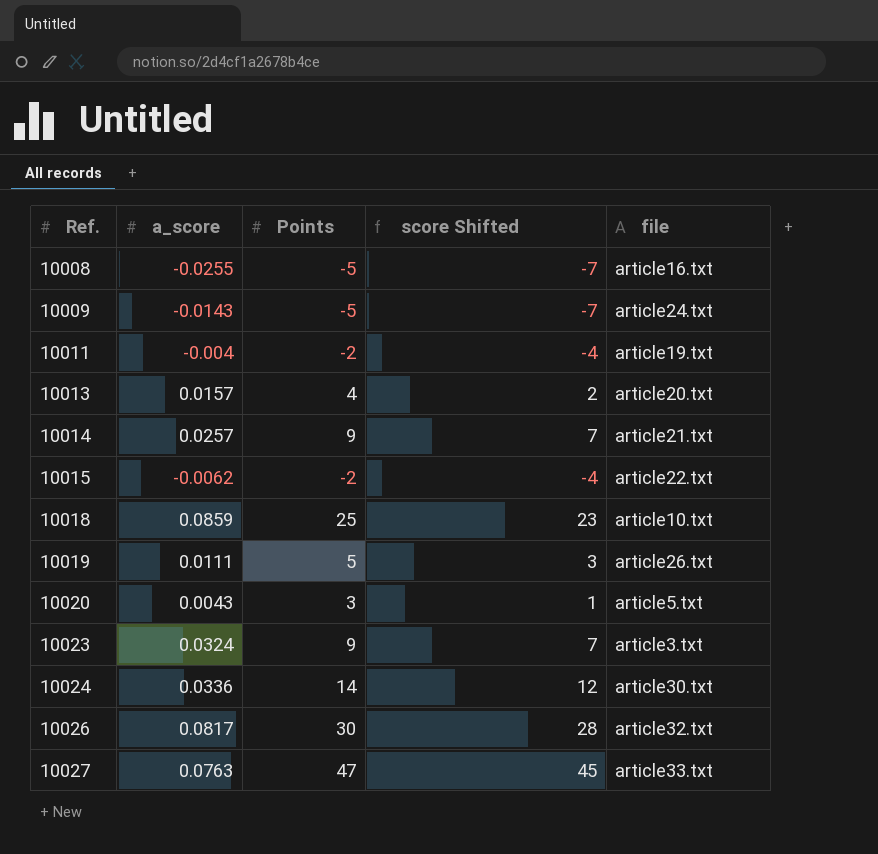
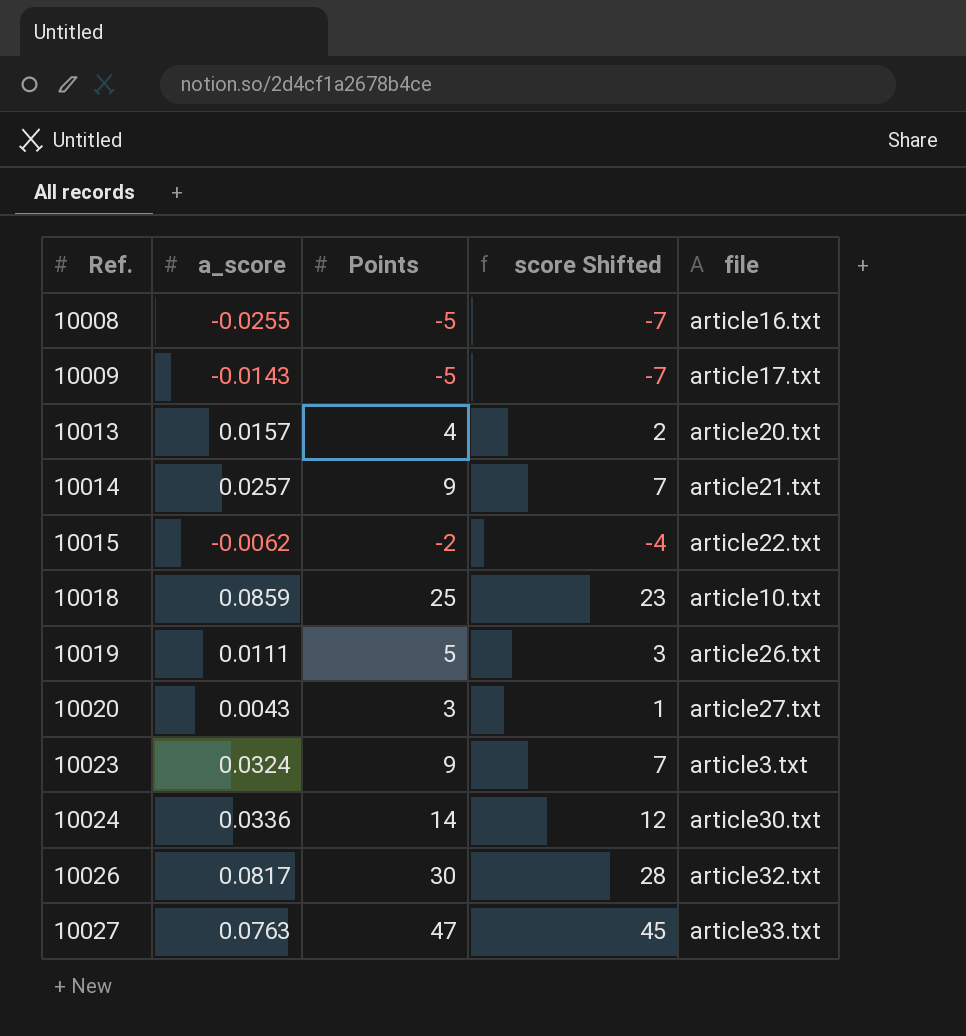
row 10011: -0.004 | -2 | -4 | article19.txt -> none
10009 | file: article24.txt -> article17.txt
10020 | file: article5.txt -> article27.txt

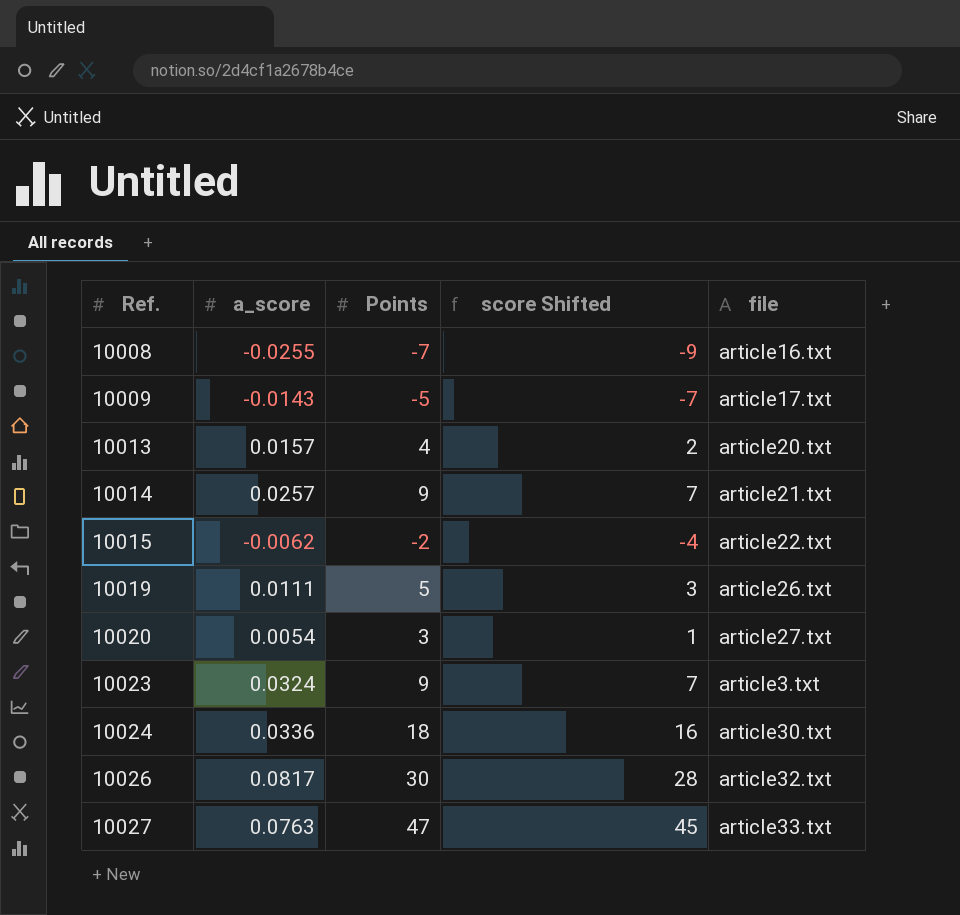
row 10018: 0.0859 | 25 | 23 | article10.txt -> none
10008 | Points: -5 -> -7
10008 | score Shifted: -7 -> -9
10020 | a_score: 0.0043 -> 0.0054
10024 | Points: 14 -> 18
10024 | score Shifted: 12 -> 16

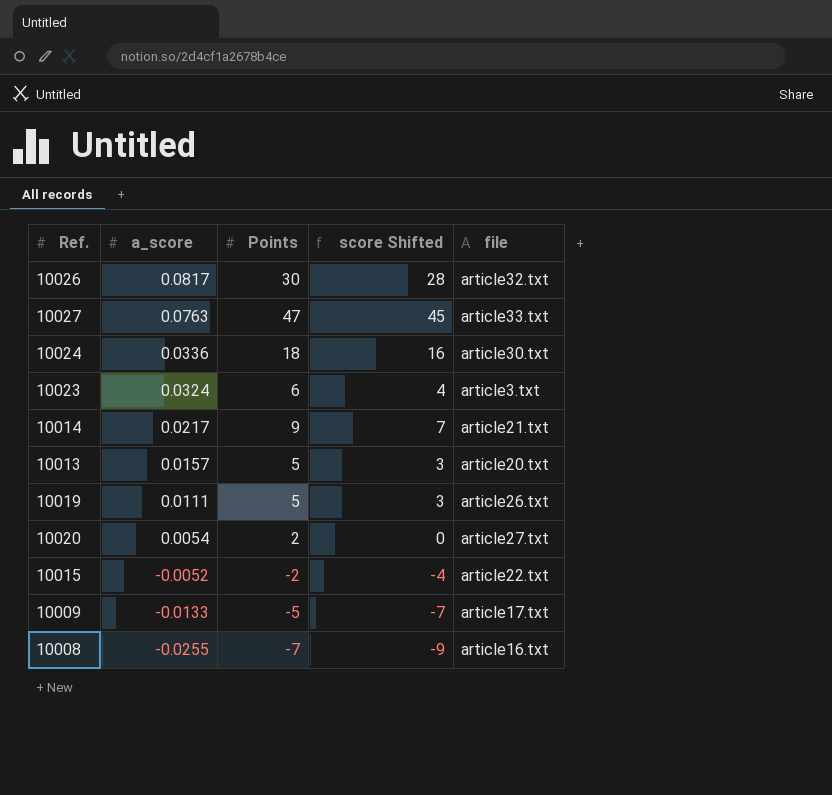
row order: Ref. ascending -> a_score descending
10023 | Points: 9 -> 6
10023 | score Shifted: 7 -> 4
10014 | a_score: 0.0257 -> 0.0217
10013 | Points: 4 -> 5
10013 | score Shifted: 2 -> 3
10020 | Points: 3 -> 2
10020 | score Shifted: 1 -> 0
10015 | a_score: -0.0062 -> -0.0052
10009 | a_score: -0.0143 -> -0.0133

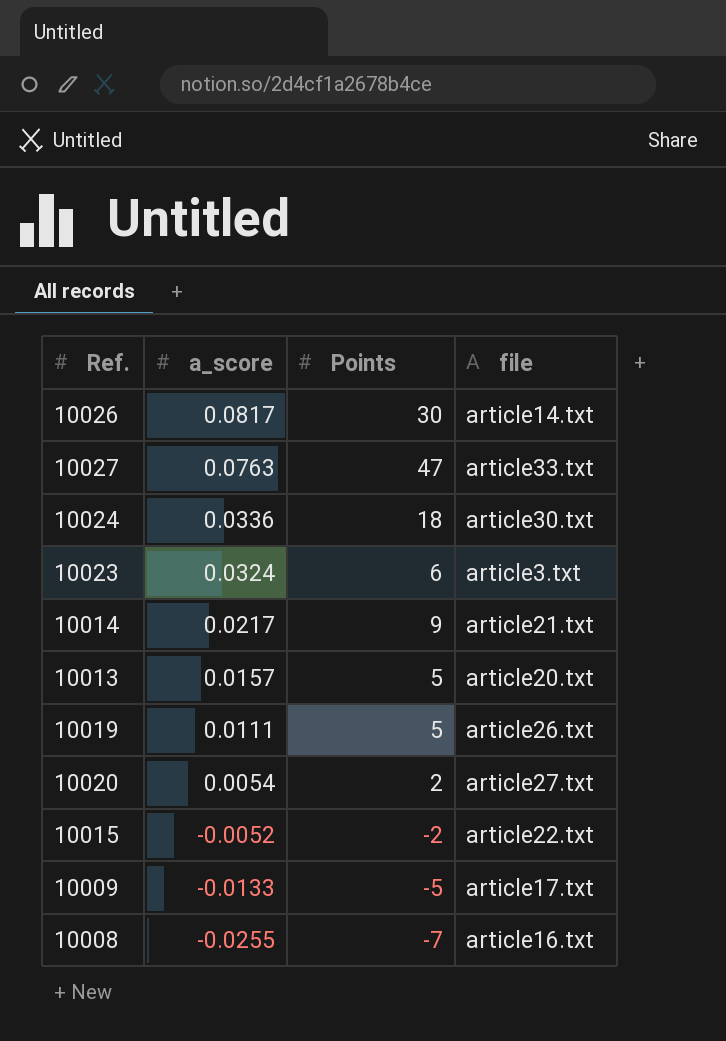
column score Shifted | formula: [Points] - 2 -> none
10026 | file: article32.txt -> article14.txt

